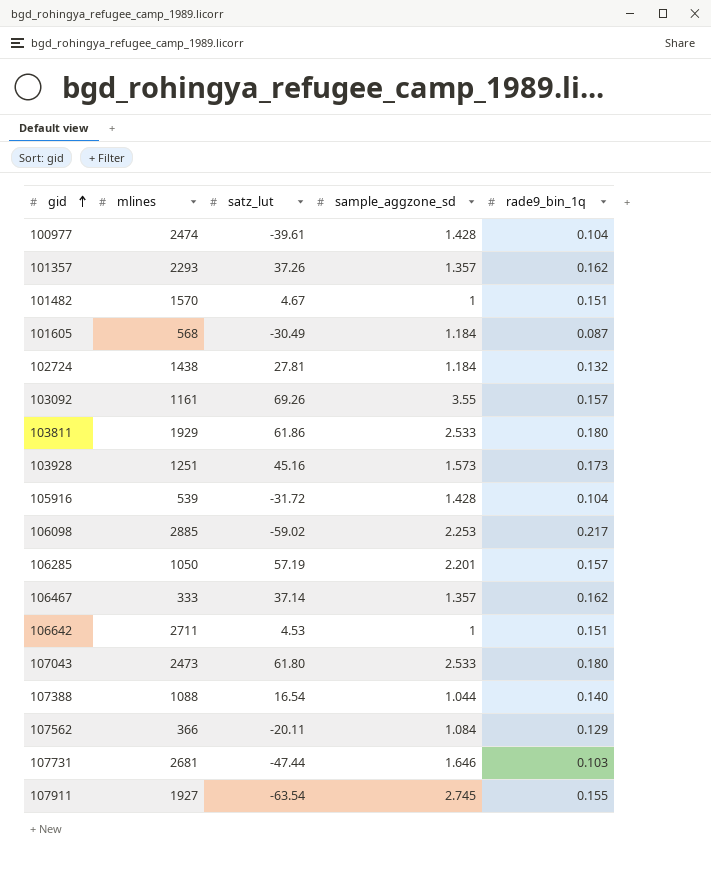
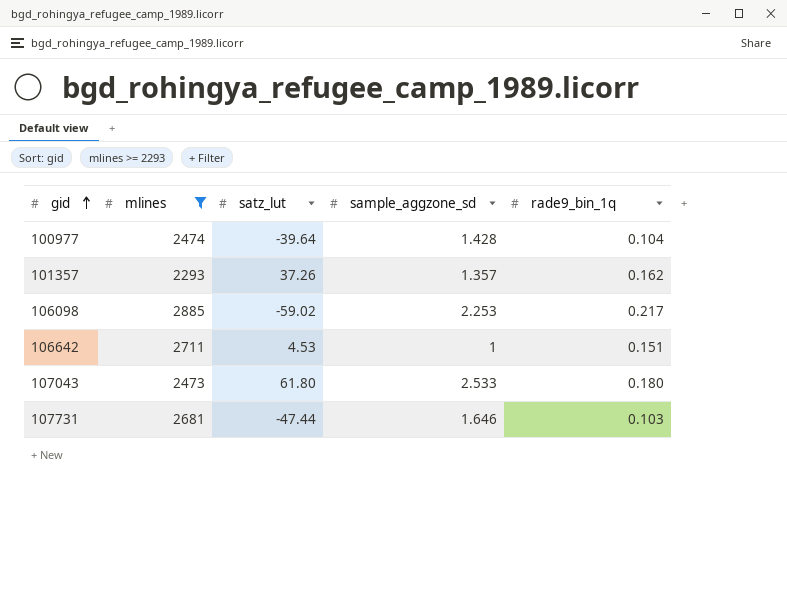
filter: none -> mlines >= 2293
100977 | satz_lut: -39.61 -> -39.64

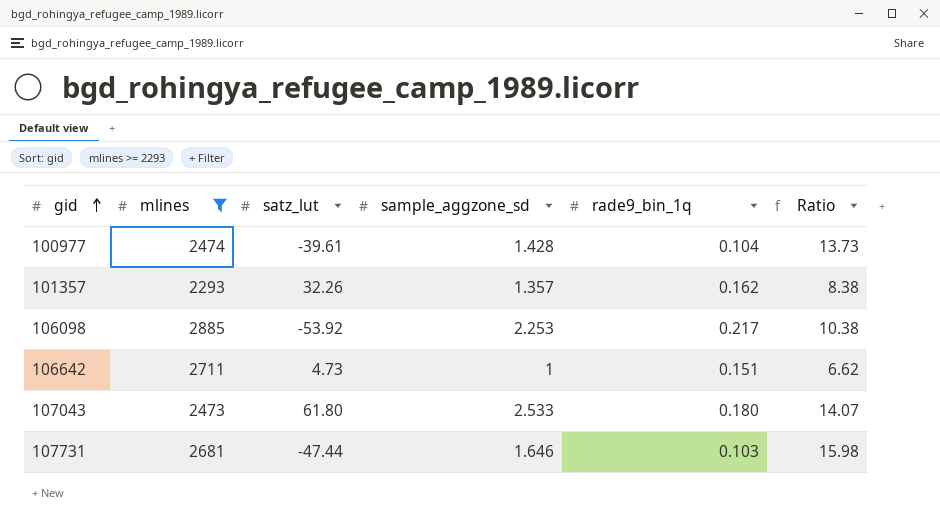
column Ratio | formula: none -> [sample_aggzone_sd] / [rade9_bin_1q]
100977 | satz_lut: -39.64 -> -39.61
101357 | satz_lut: 37.26 -> 32.26
106098 | satz_lut: -59.02 -> -53.92
106642 | satz_lut: 4.53 -> 4.73

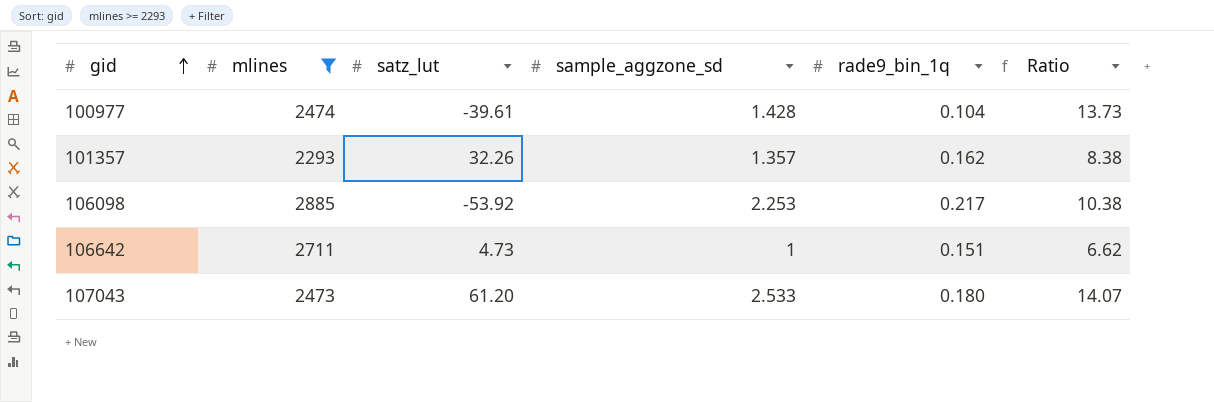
row 107731: 2681 | -47.44 | 1.646 | 0.103 | 15.98 -> none
107043 | satz_lut: 61.80 -> 61.20

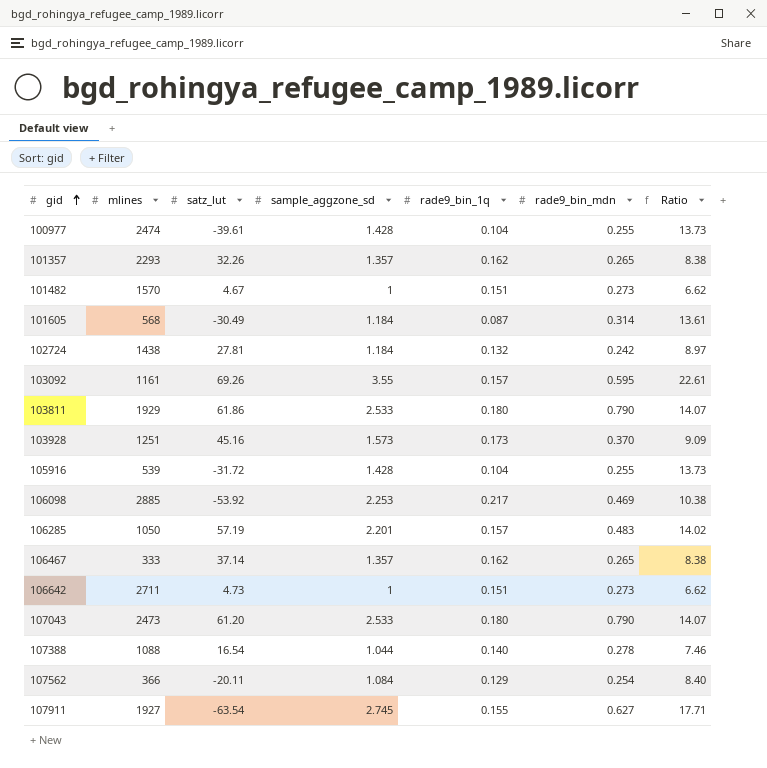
filter: mlines >= 2293 -> none
column rade9_bin_mdn | position: none -> 6

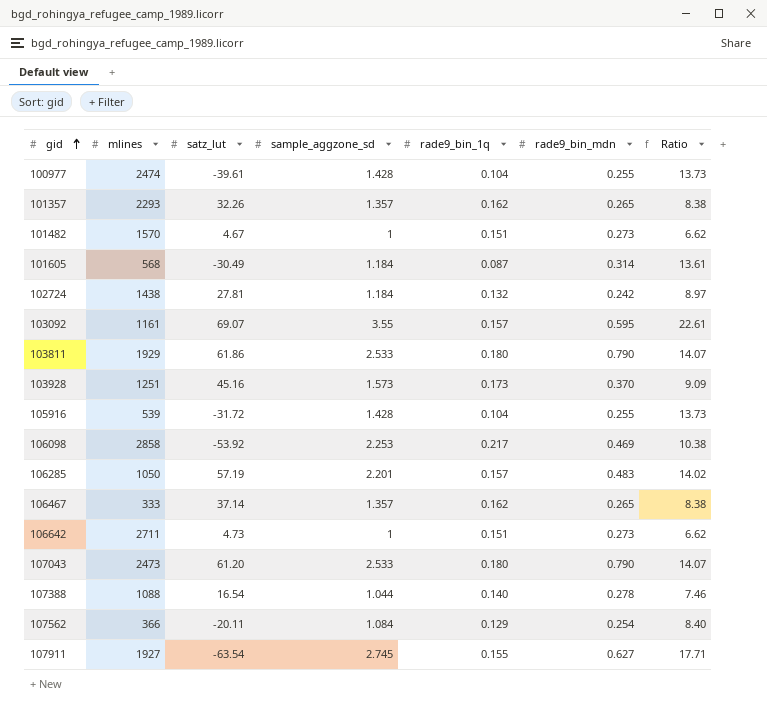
103092 | satz_lut: 69.26 -> 69.07
106098 | mlines: 2885 -> 2858

